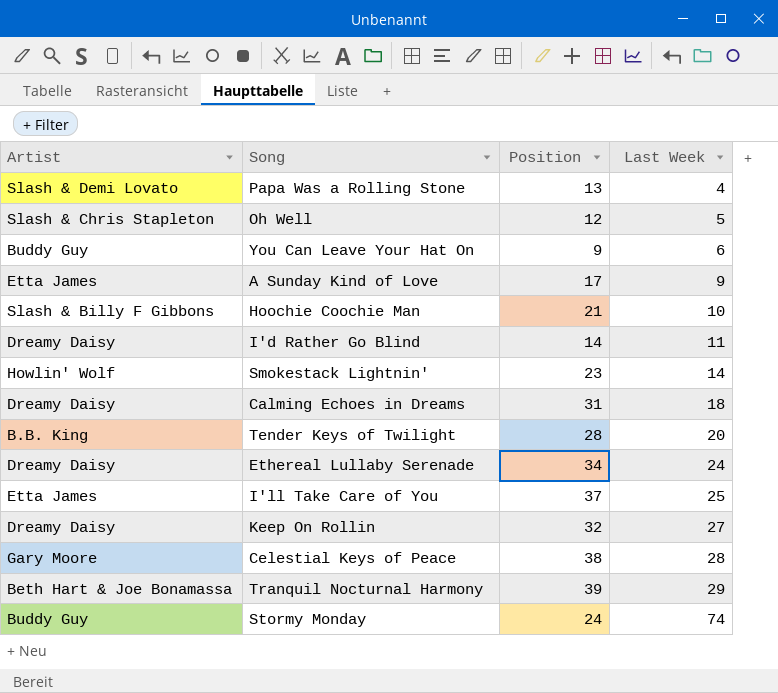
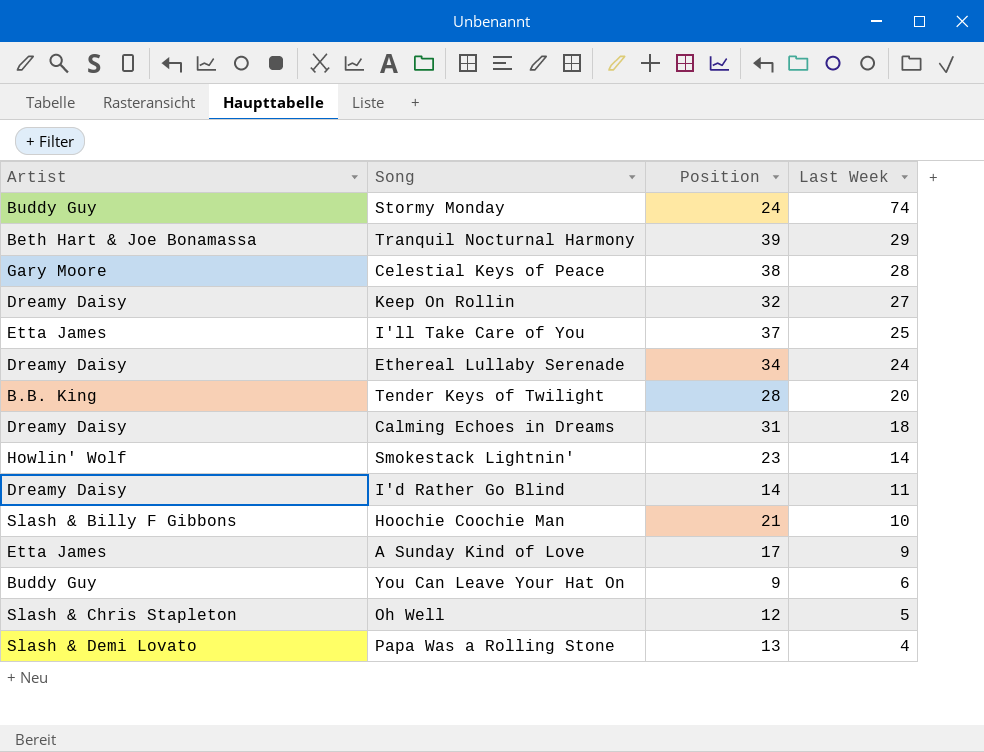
row order: Last Week ascending -> Last Week descending

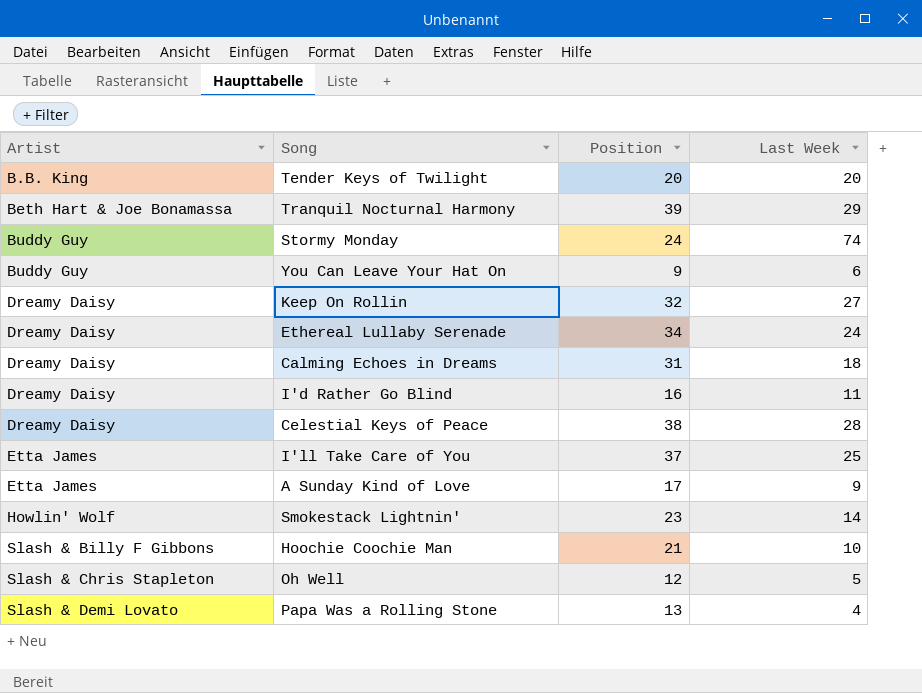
row order: Last Week descending -> Artist ascending
Tender Keys of Twilight | Position: 28 -> 20
I'd Rather Go Blind | Position: 14 -> 16
Celestial Keys of Peace | Artist: Gary Moore -> Dreamy Daisy

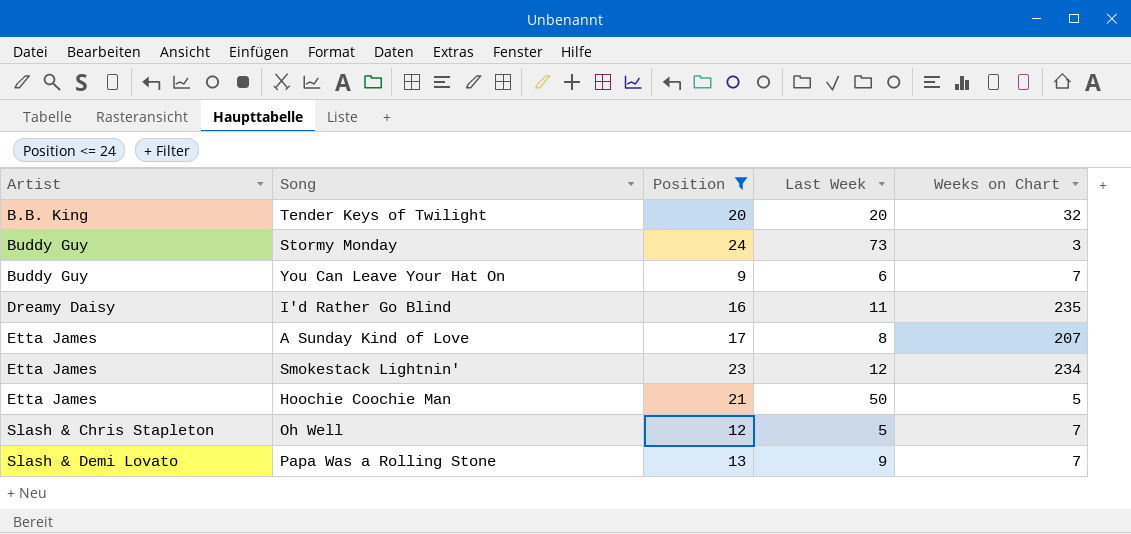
filter: none -> Position <= 24
column Weeks on Chart | position: none -> 5
Stormy Monday | Last Week: 74 -> 73
A Sunday Kind of Love | Last Week: 9 -> 8
Smokestack Lightnin' | Artist: Howlin' Wolf -> Etta James
Smokestack Lightnin' | Last Week: 14 -> 12
Hoochie Coochie Man | Artist: Slash & Billy F Gibbons -> Etta James
Hoochie Coochie Man | Last Week: 10 -> 50
Papa Was a Rolling Stone | Last Week: 4 -> 9

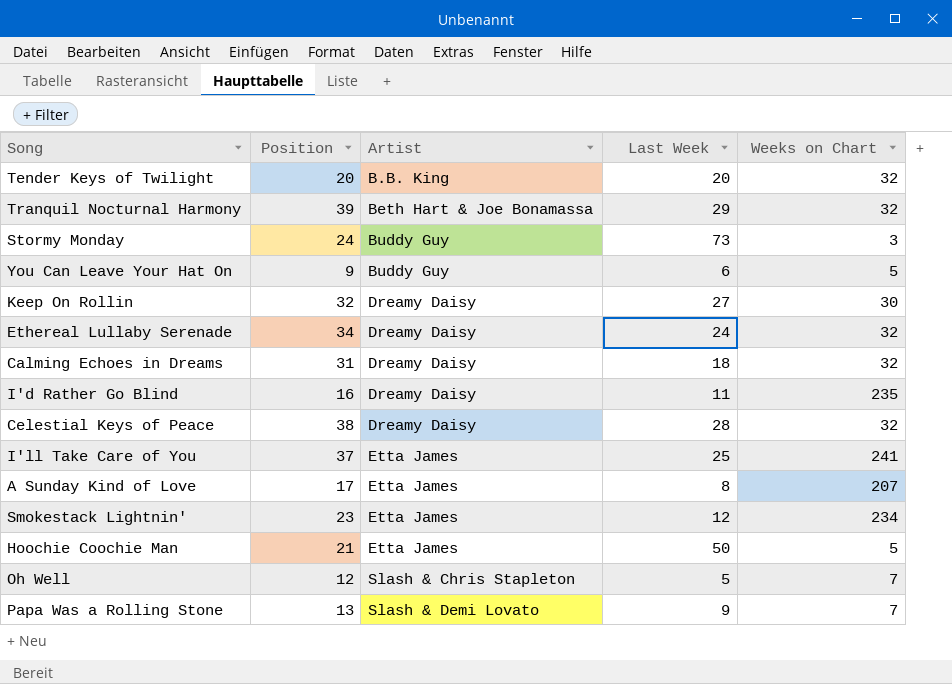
filter: Position <= 24 -> none
column Artist | position: 1 -> 3
You Can Leave Your Hat On | Weeks on Chart: 7 -> 5

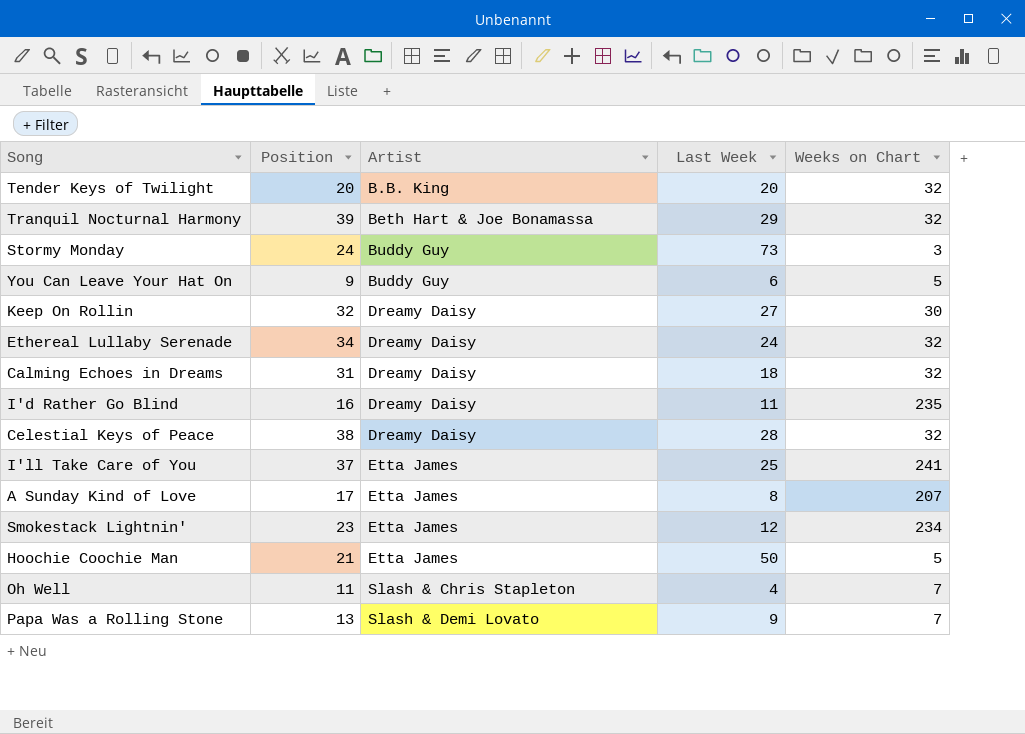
Oh Well | Position: 12 -> 11
Oh Well | Last Week: 5 -> 4

